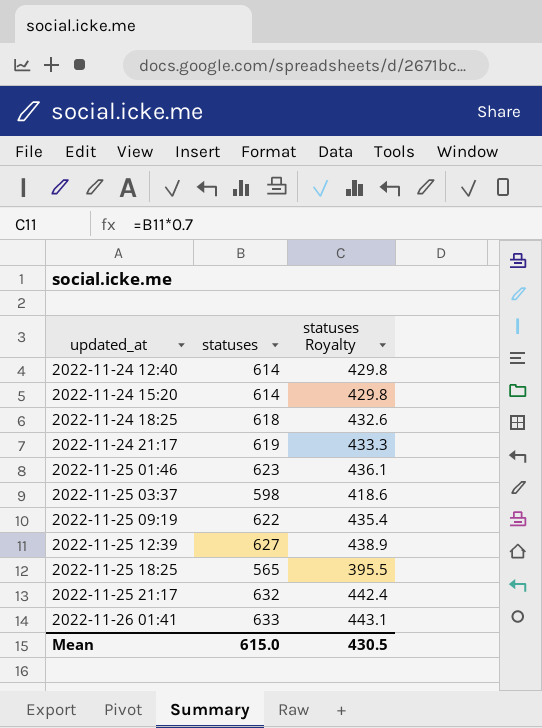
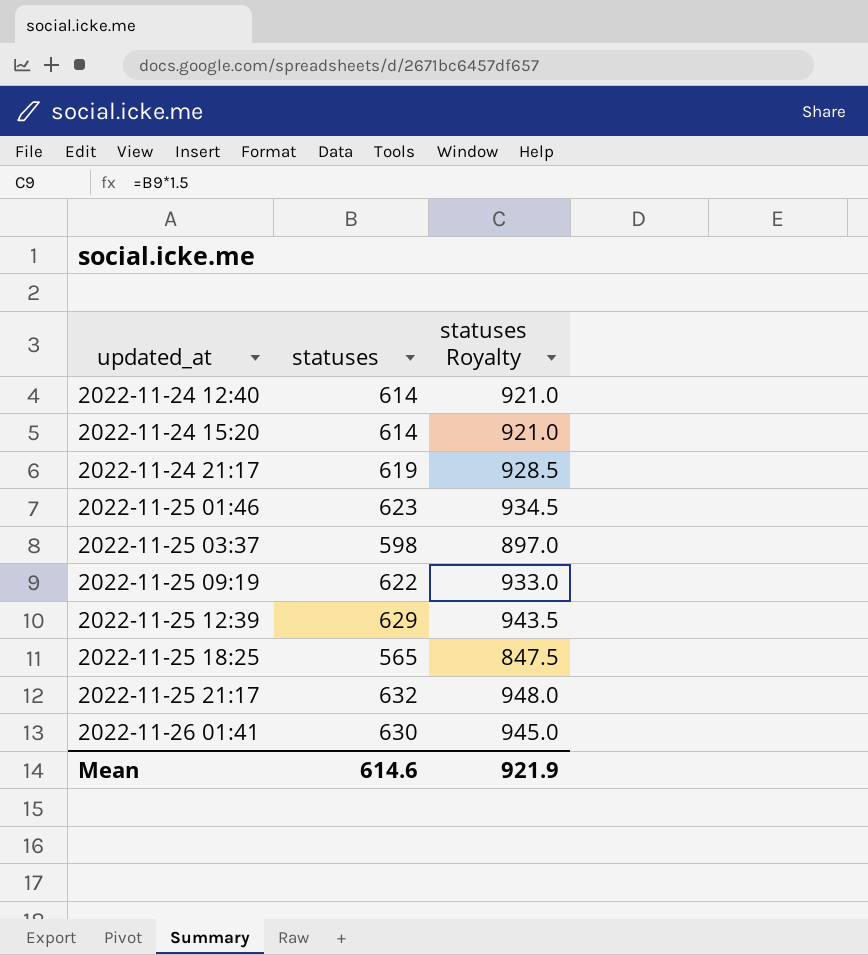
column statuses Royalty | formula: [statuses] * 0.7 -> [statuses] * 1.5
row 2022-11-24 18:25: 618 | 432.6 -> none
2022-11-25 12:39 | statuses: 627 -> 629
2022-11-26 01:41 | statuses: 633 -> 630
Mean | statuses: 615.0 -> 614.6
Mean | statuses Royalty: 430.5 -> 921.9

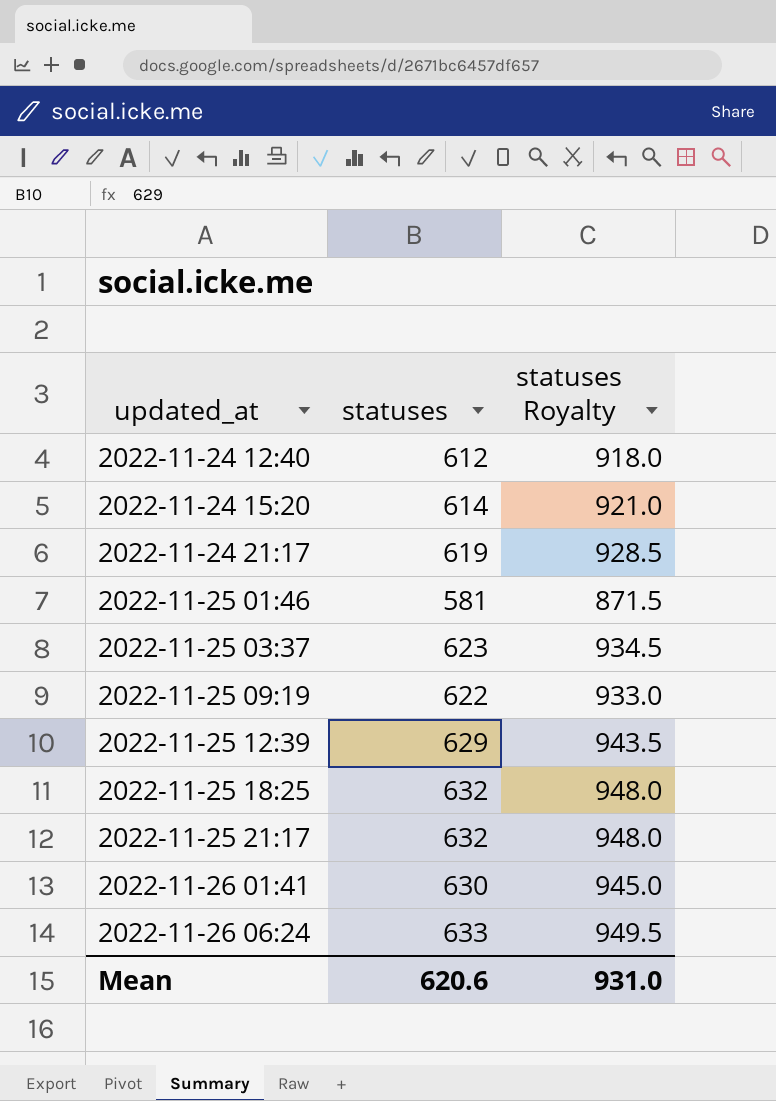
2022-11-24 12:40 | statuses: 614 -> 612
2022-11-24 12:40 | statuses Royalty: 921.0 -> 918.0
2022-11-25 01:46 | statuses: 623 -> 581
2022-11-25 01:46 | statuses Royalty: 934.5 -> 871.5
2022-11-25 03:37 | statuses: 598 -> 623
2022-11-25 03:37 | statuses Royalty: 897.0 -> 934.5
2022-11-25 18:25 | statuses: 565 -> 632
2022-11-25 18:25 | statuses Royalty: 847.5 -> 948.0
row 2022-11-26 06:24: none -> 633 | 949.5
Mean | statuses: 614.6 -> 620.6
Mean | statuses Royalty: 921.9 -> 931.0

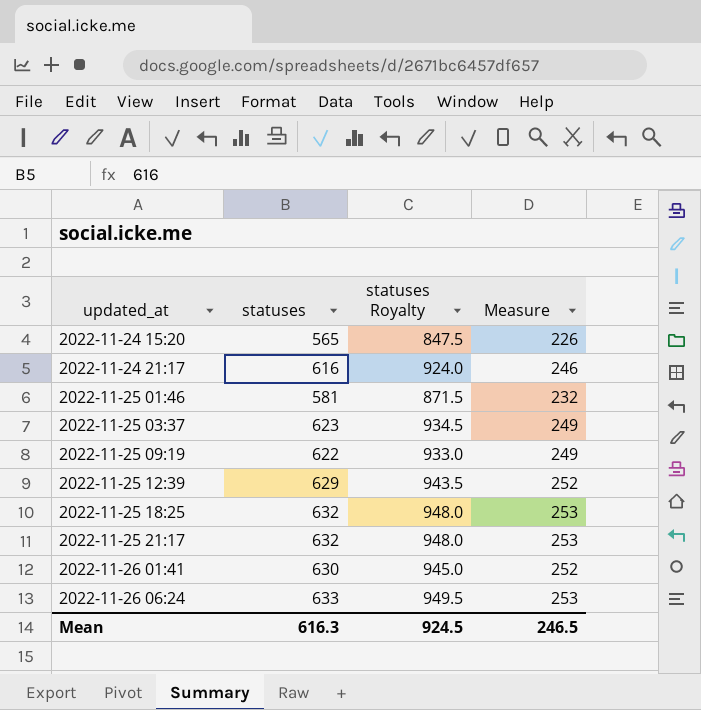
column Measure | formula: none -> [statuses] * 0.4
row 2022-11-24 12:40: 612 | 918.0 -> none
2022-11-24 15:20 | statuses: 614 -> 565
2022-11-24 15:20 | statuses Royalty: 921.0 -> 847.5
2022-11-24 21:17 | statuses: 619 -> 616
2022-11-24 21:17 | statuses Royalty: 928.5 -> 924.0
Mean | statuses: 620.6 -> 616.3
Mean | statuses Royalty: 931.0 -> 924.5

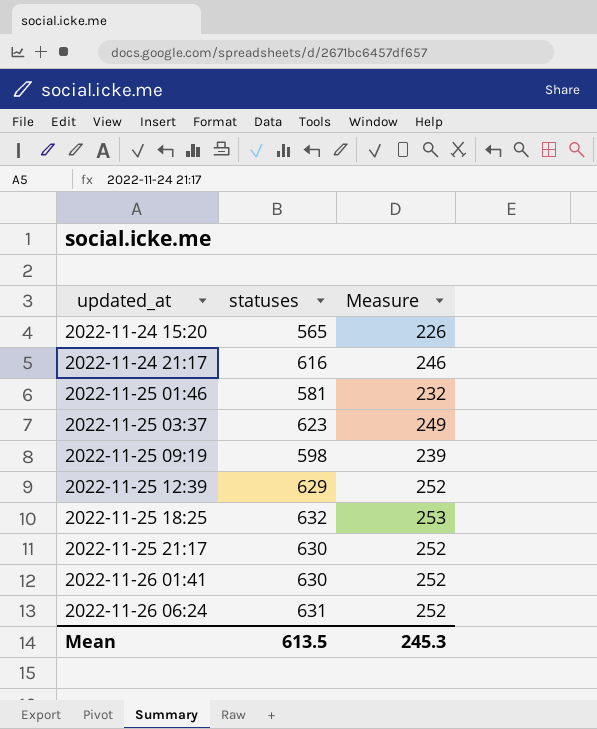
column statuses Royalty | formula: [statuses] * 1.5 -> none
2022-11-25 09:19 | statuses: 622 -> 598
2022-11-25 09:19 | Measure: 249 -> 239
2022-11-25 21:17 | statuses: 632 -> 630
2022-11-25 21:17 | Measure: 253 -> 252
2022-11-26 06:24 | statuses: 633 -> 631
2022-11-26 06:24 | Measure: 253 -> 252
Mean | statuses: 616.3 -> 613.5
Mean | Measure: 246.5 -> 245.3

